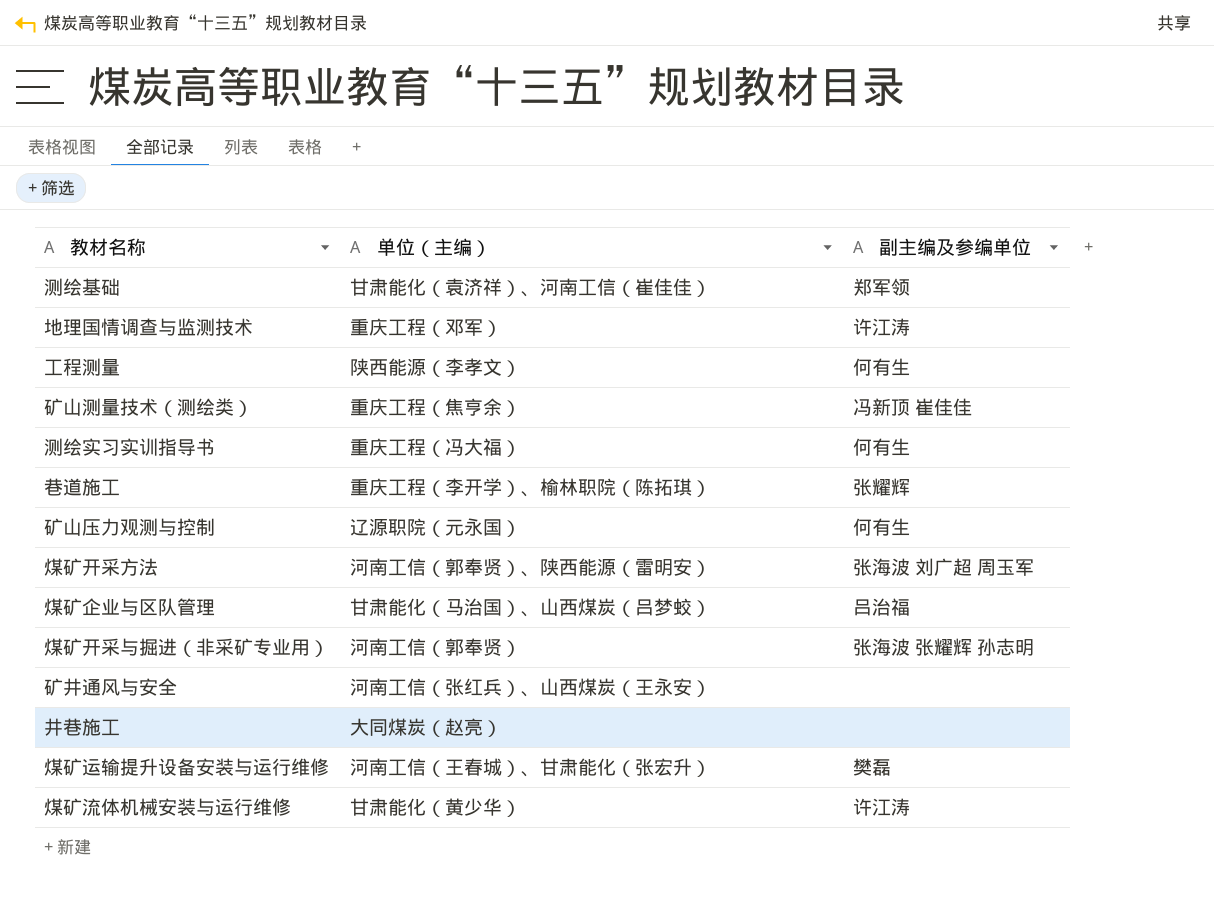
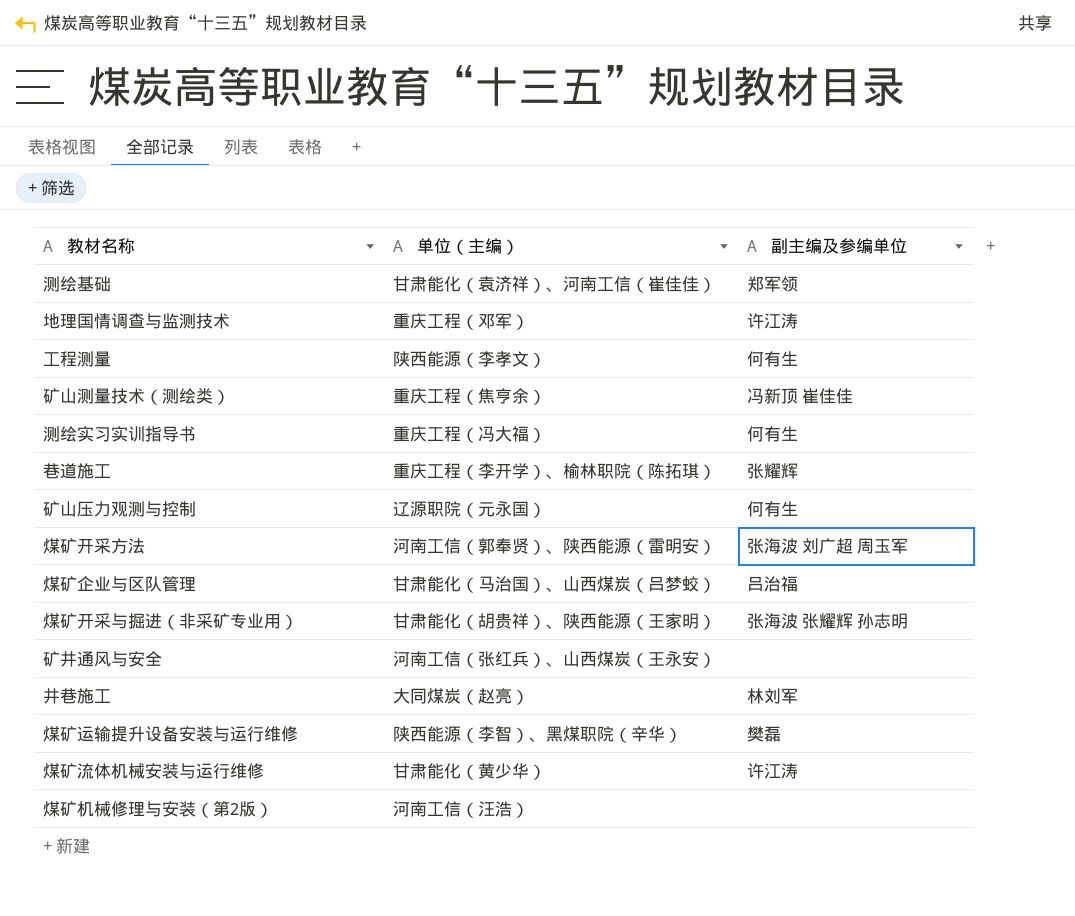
煤矿开采与掘进（非采矿专业用） | 单位（主编）: 河南工信（郭奉贤） -> 甘肃能化（胡贵祥）、陕西能源（王家明）
井巷施工 | 副主编及参编单位: none -> 林刘军
煤矿运输提升设备安装与运行维修 | 单位（主编）: 河南工信（王春城）、甘肃能化（张宏升） -> 陕西能源（李智）、黑煤职院（辛华）
row 煤矿机械修理与安装（第2版）: none -> 河南工信（汪浩） | none

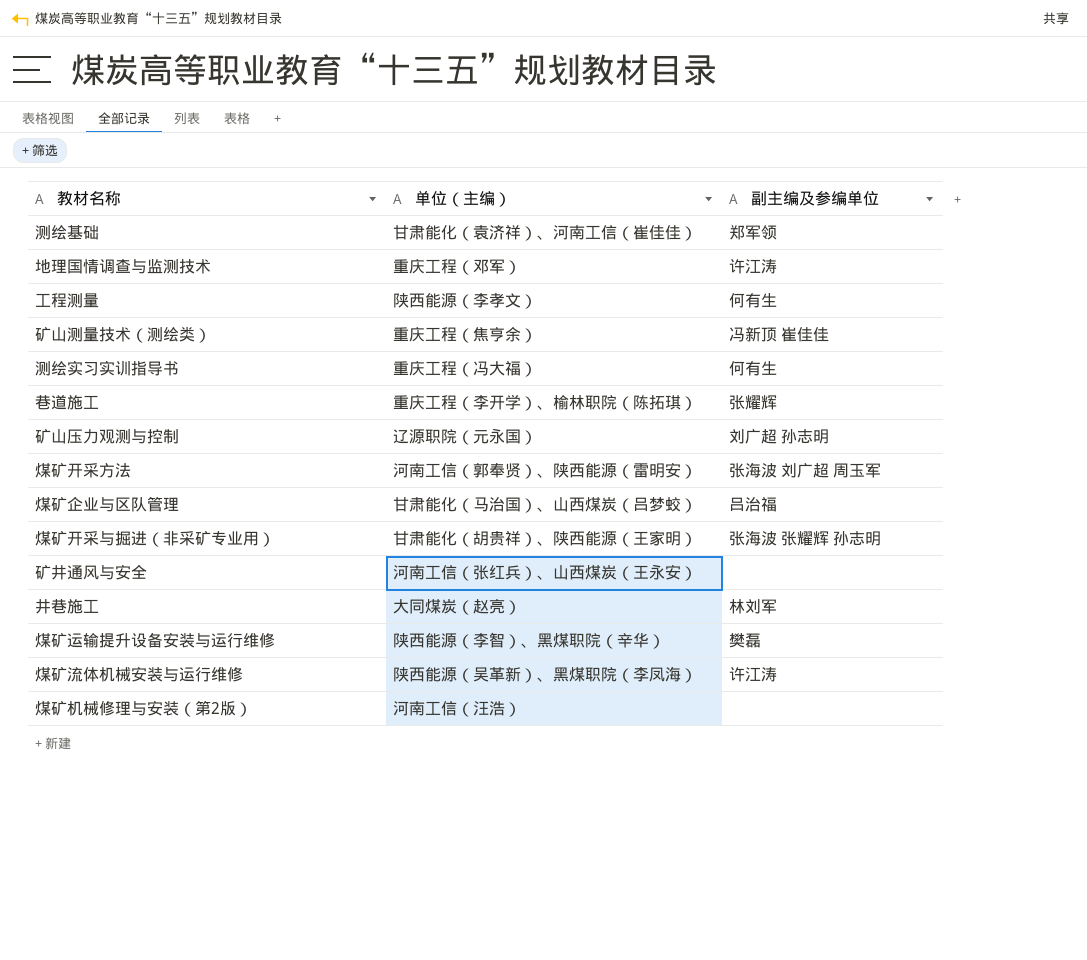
矿山压力观测与控制 | 副主编及参编单位: 何有生 -> 刘广超 孙志明
煤矿流体机械安装与运行维修 | 单位（主编）: 甘肃能化（黄少华） -> 陕西能源（吴革新）、黑煤职院（李凤海）

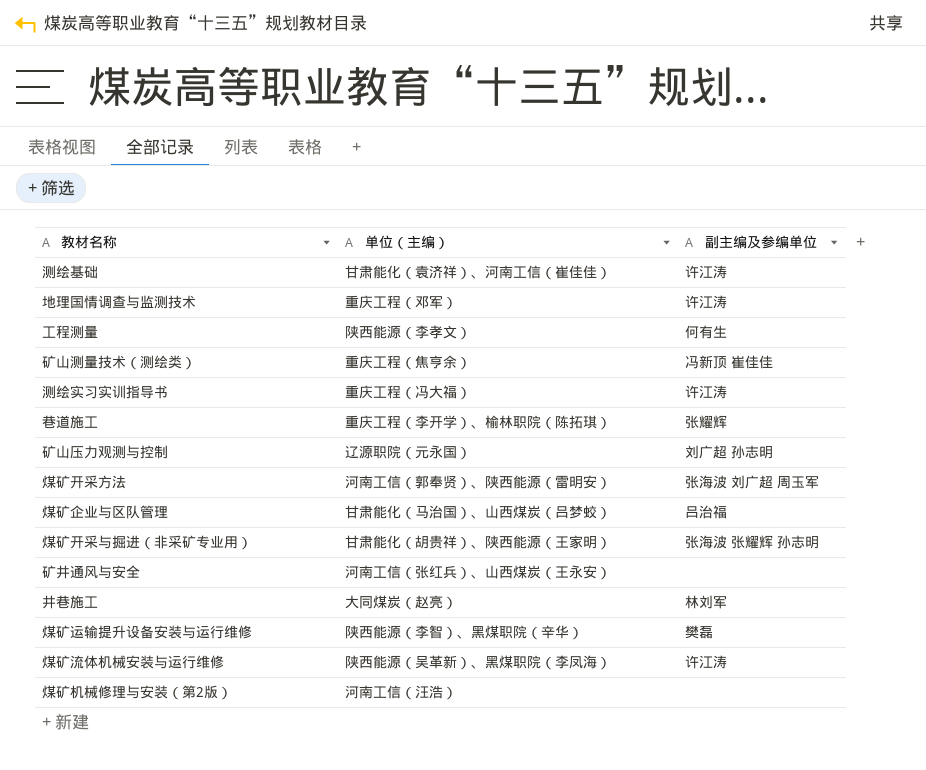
测绘基础 | 副主编及参编单位: 郑军领 -> 许江涛
测绘实习实训指导书 | 副主编及参编单位: 何有生 -> 许江涛

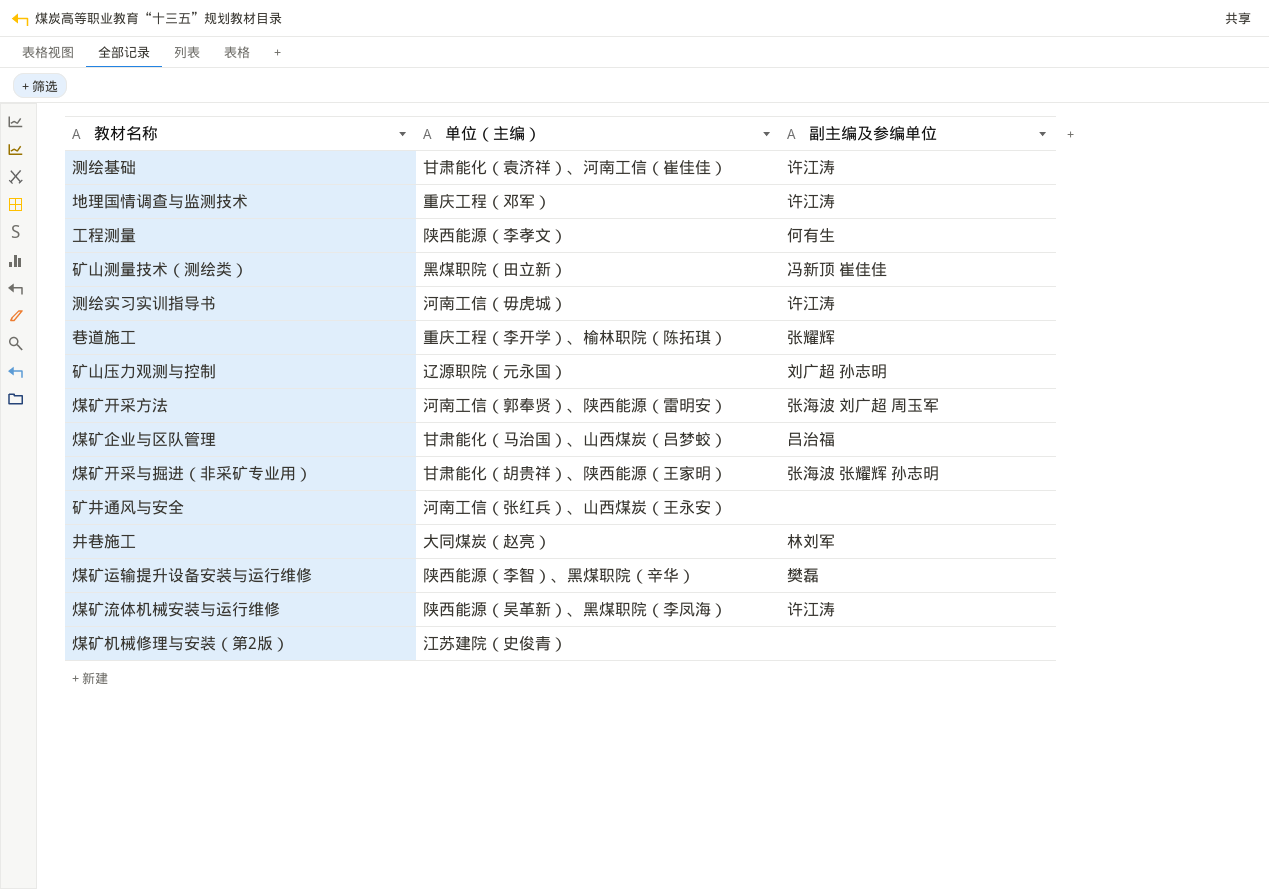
矿山测量技术（测绘类） | 单位（主编）: 重庆工程（焦亨余） -> 黑煤职院（田立新）
测绘实习实训指导书 | 单位（主编）: 重庆工程（冯大福） -> 河南工信（毋虎城）
煤矿机械修理与安装（第2版） | 单位（主编）: 河南工信（汪浩） -> 江苏建院（史俊青）

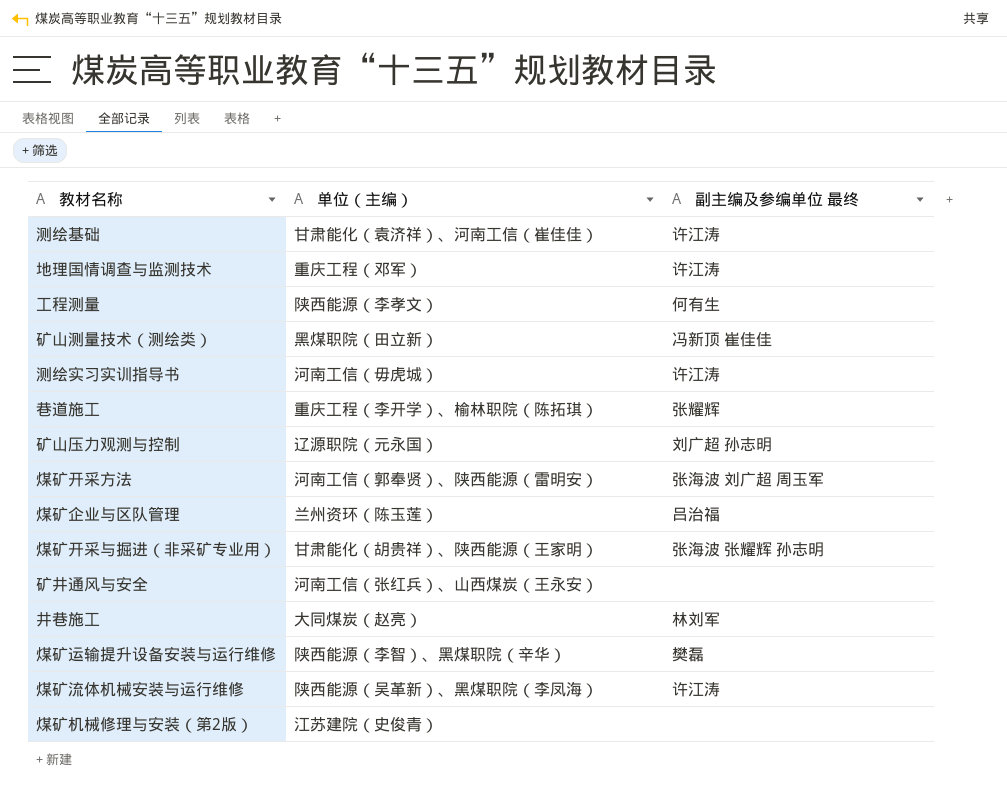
column name: 副主编及参编单位 -> 副主编及参编单位 最终
煤矿企业与区队管理 | 单位（主编）: 甘肃能化（马治国）、山西煤炭（吕梦蛟） -> 兰州资环（陈玉莲）

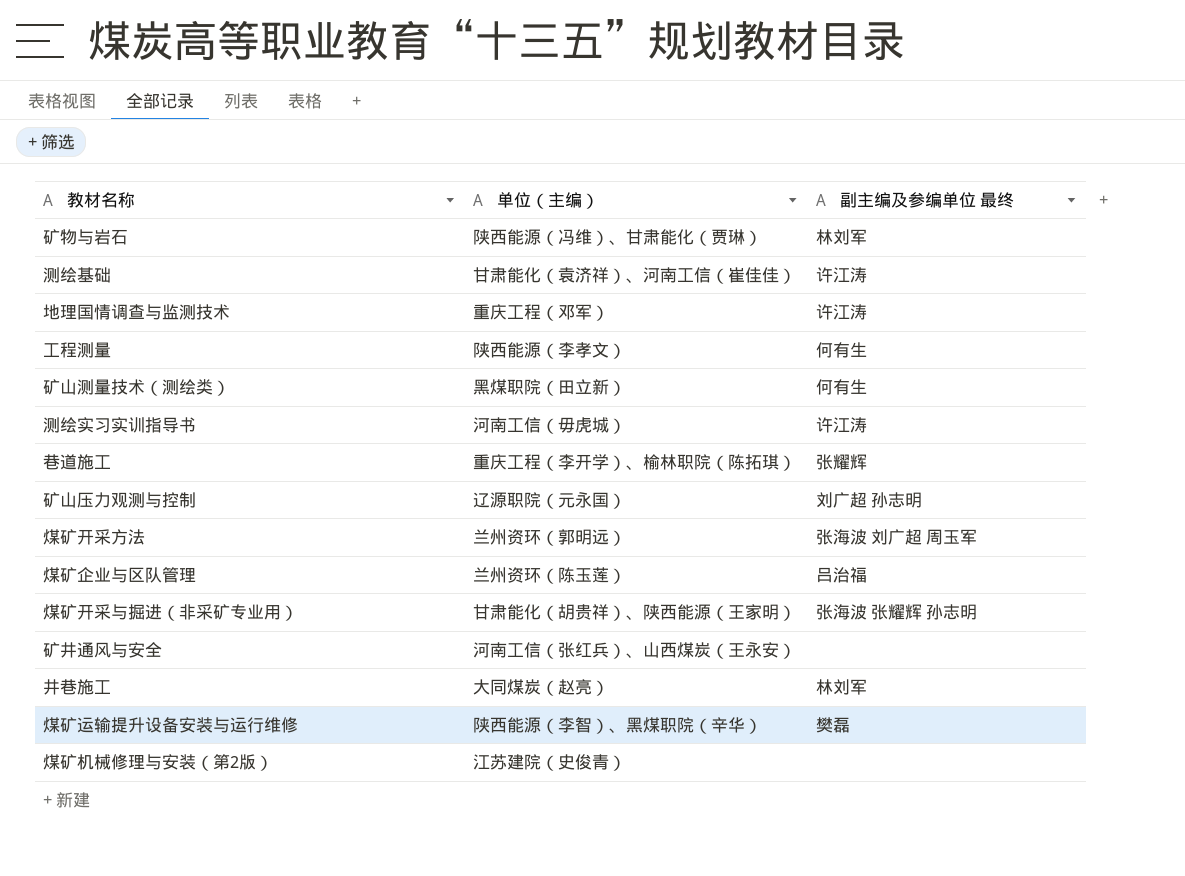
row 煤矿流体机械安装与运行维修: 陕西能源（吴革新）、黑煤职院（李凤海） | 许江涛 -> none
row 矿物与岩石: none -> 陕西能源（冯维）、甘肃能化（贾琳） | 林刘军
矿山测量技术（测绘类） | 副主编及参编单位 最终: 冯新顶 崔佳佳 -> 何有生
煤矿开采方法 | 单位（主编）: 河南工信（郭奉贤）、陕西能源（雷明安） -> 兰州资环（郭明远）

